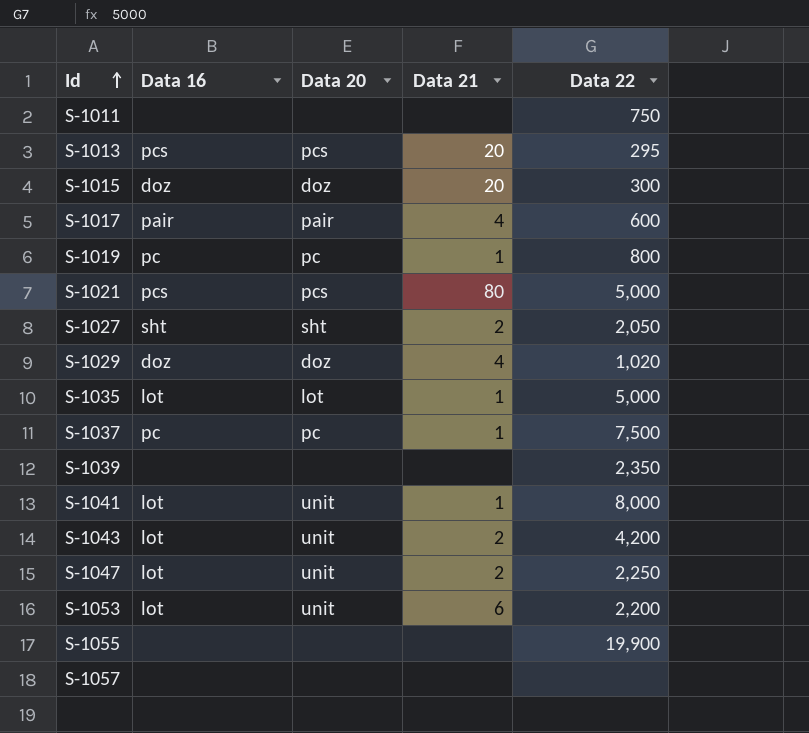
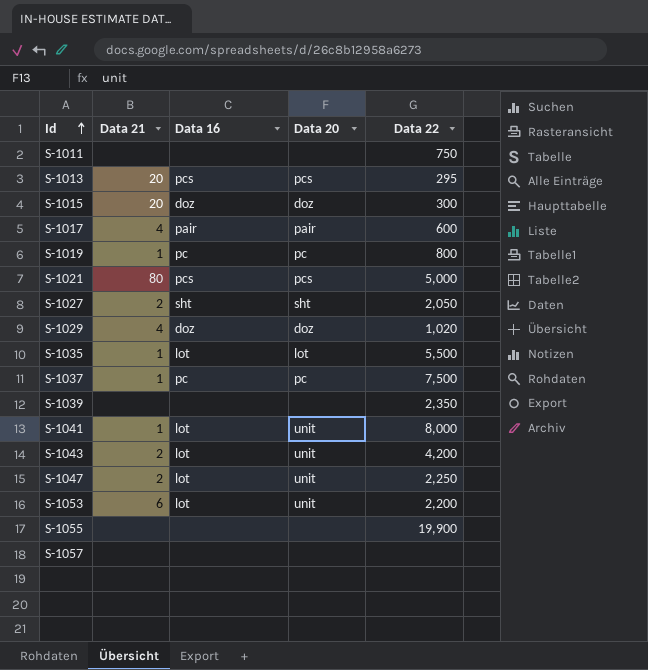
column Data 21 | position: 4 -> 2
S-1035 | Data 22: 5,000 -> 5,500

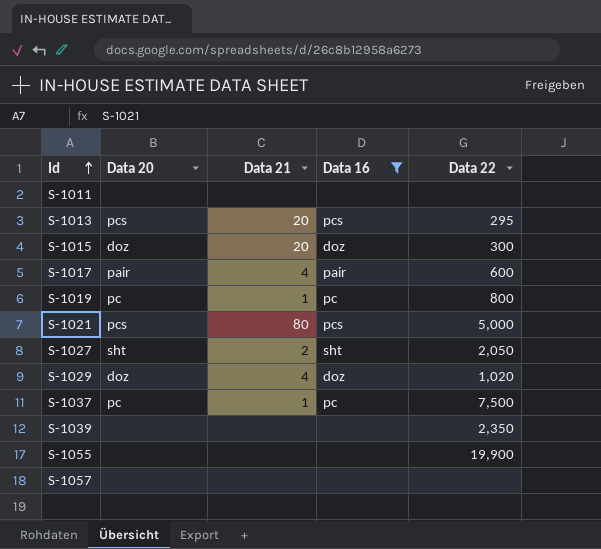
filter: none -> Data 16 != lot
column Data 20 | position: 4 -> 2
S-1011 | Data 22: 750 -> none

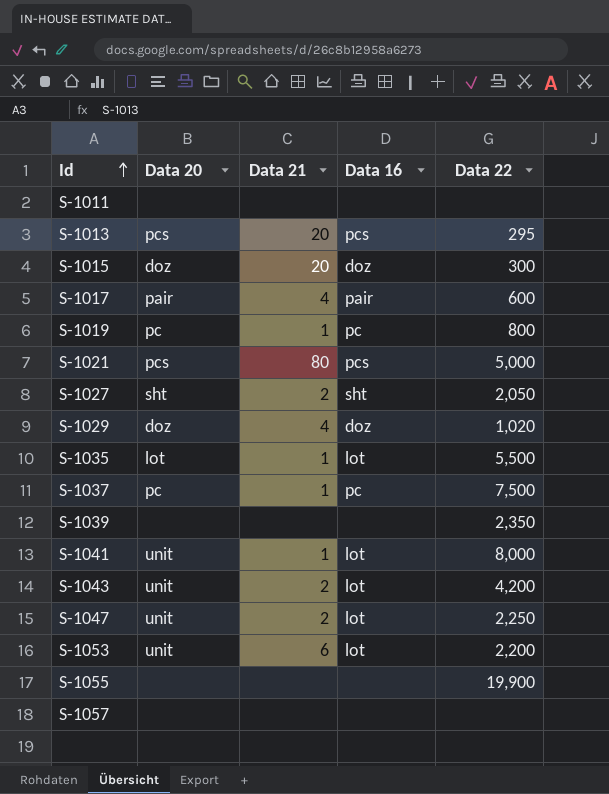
filter: Data 16 != lot -> none

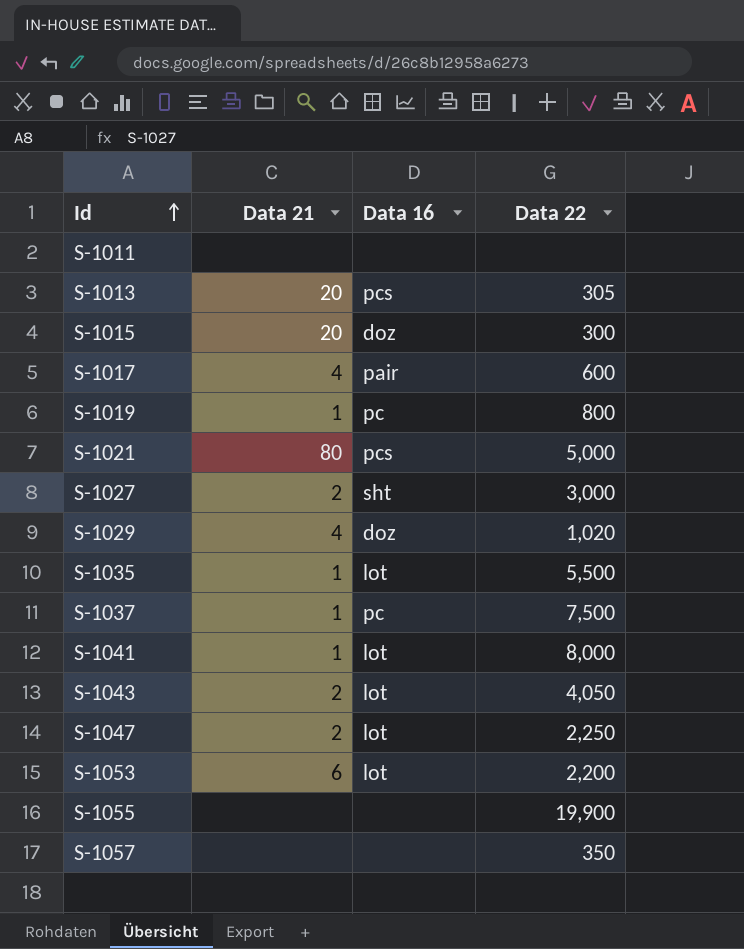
column Data 20 | position: 2 -> none
row S-1039: none | none | none | 2,350 -> none
S-1013 | Data 22: 295 -> 305
S-1027 | Data 22: 2,050 -> 3,000
S-1043 | Data 22: 4,200 -> 4,050
S-1057 | Data 22: none -> 350

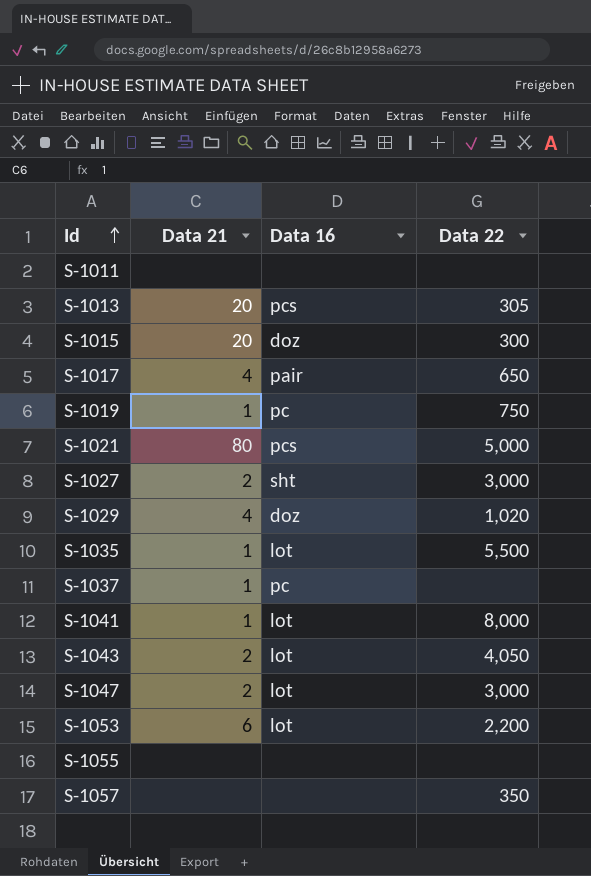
S-1017 | Data 22: 600 -> 650
S-1019 | Data 22: 800 -> 750
S-1037 | Data 22: 7,500 -> none
S-1047 | Data 22: 2,250 -> 3,000
S-1055 | Data 22: 19,900 -> none

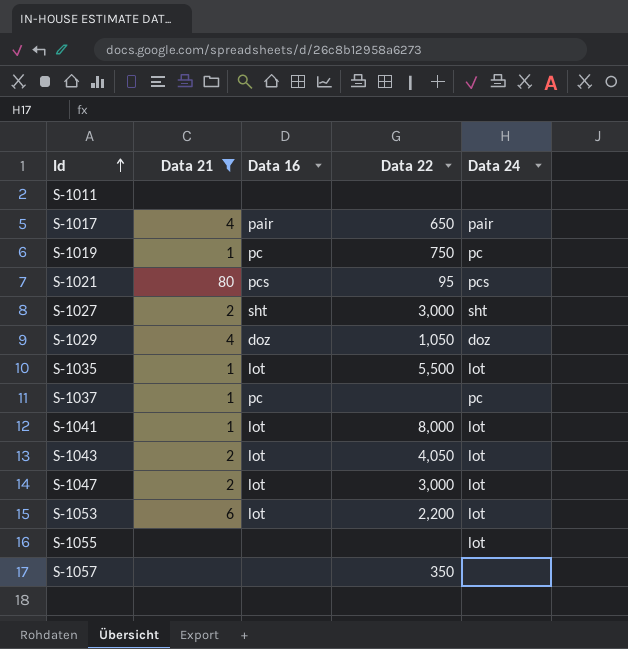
filter: none -> Data 21 != 20
column Data 24 | position: none -> 5
S-1021 | Data 22: 5,000 -> 95
S-1029 | Data 22: 1,020 -> 1,050

